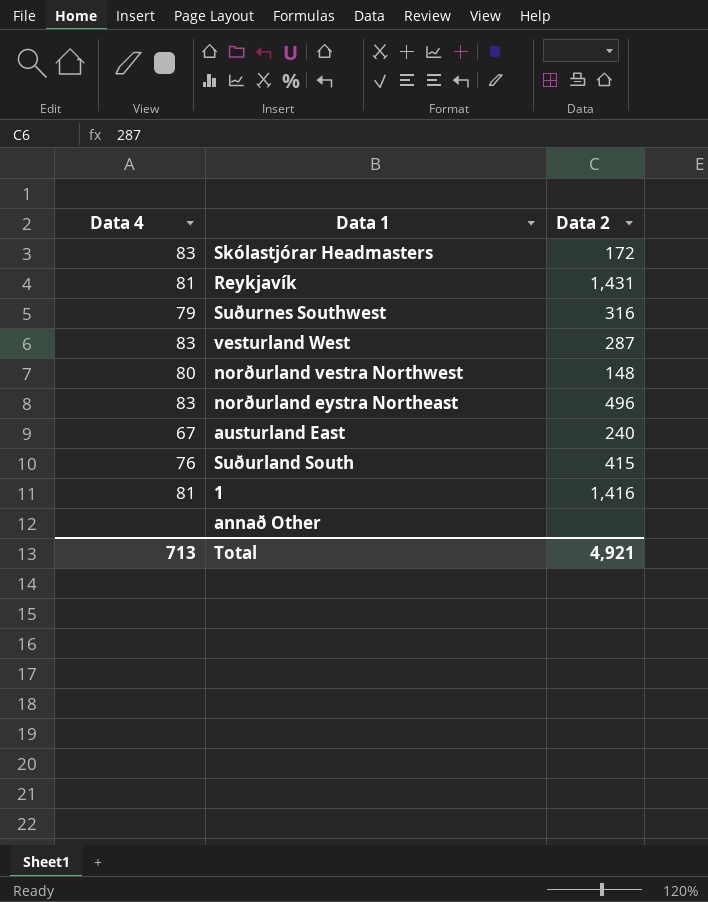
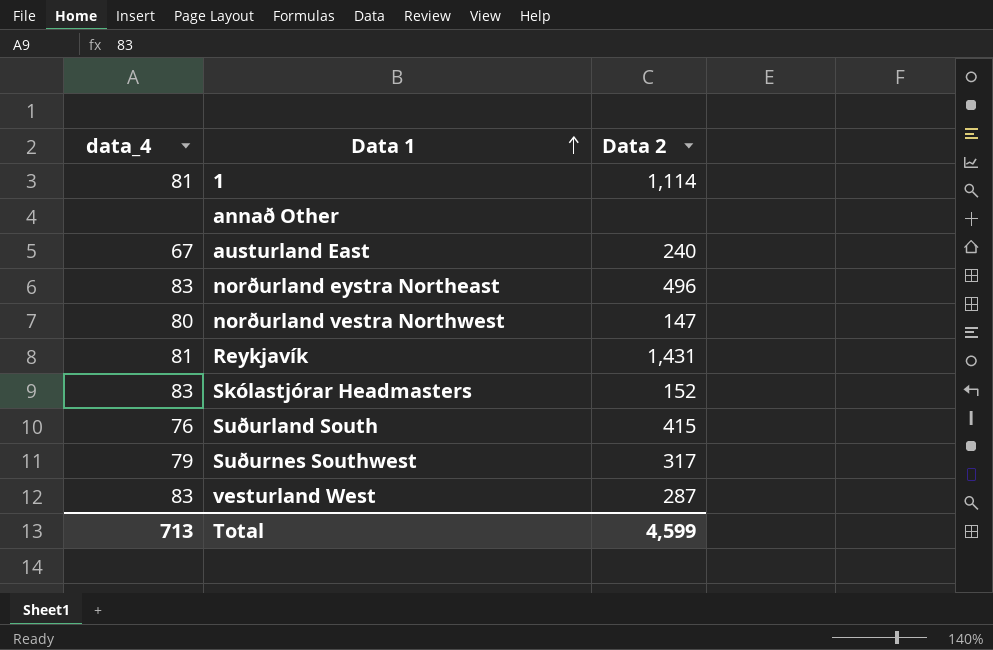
row order: none -> Data 1 ascending
column name: Data 4 -> data_4
1 | Data 2: 1,416 -> 1,114
norðurland vestra Northwest | Data 2: 148 -> 147
Skólastjórar Headmasters | Data 2: 172 -> 152
Suðurnes Southwest | Data 2: 316 -> 317
Total | Data 2: 4,921 -> 4,599

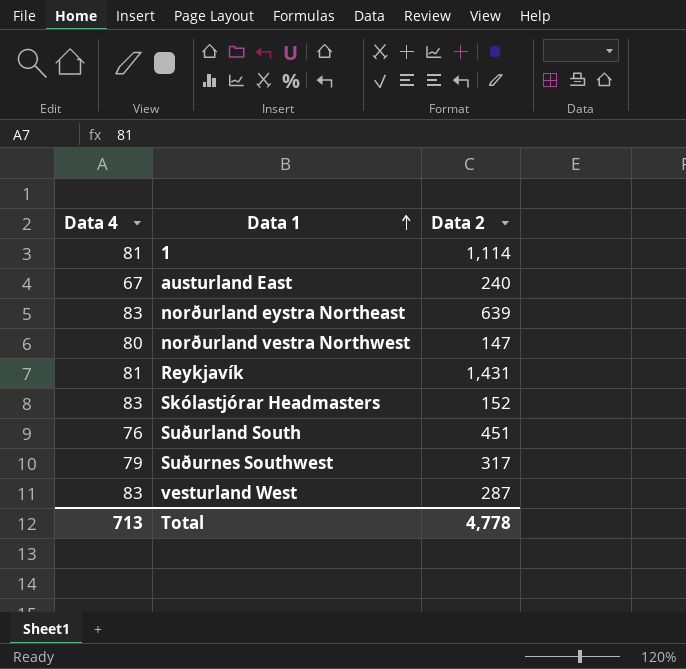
column name: data_4 -> Data 4
row annað Other: none | none -> none
norðurland eystra Northeast | Data 2: 496 -> 639
Suðurland South | Data 2: 415 -> 451
Total | Data 2: 4,599 -> 4,778

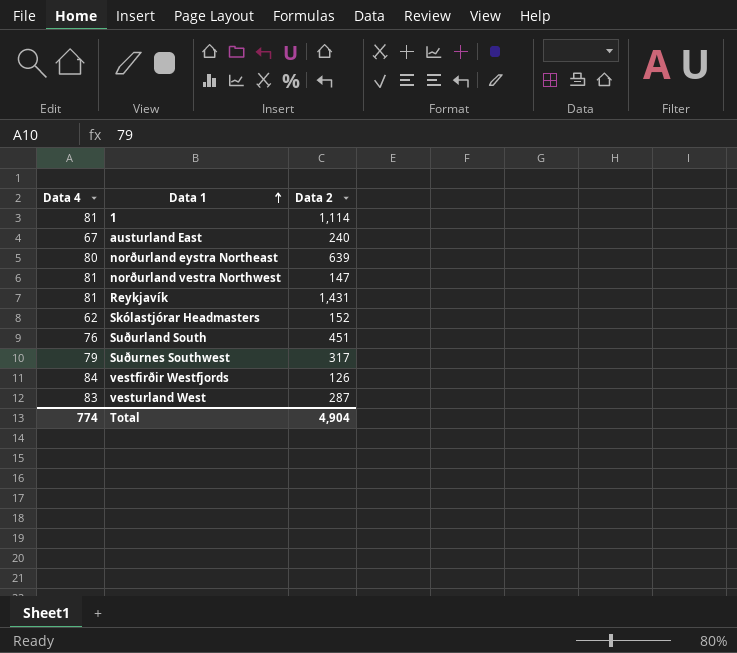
norðurland eystra Northeast | Data 4: 83 -> 80
norðurland vestra Northwest | Data 4: 80 -> 81
Skólastjórar Headmasters | Data 4: 83 -> 62
row vestfirðir Westfjords: none -> 84 | 126
Total | Data 4: 713 -> 774
Total | Data 2: 4,778 -> 4,904

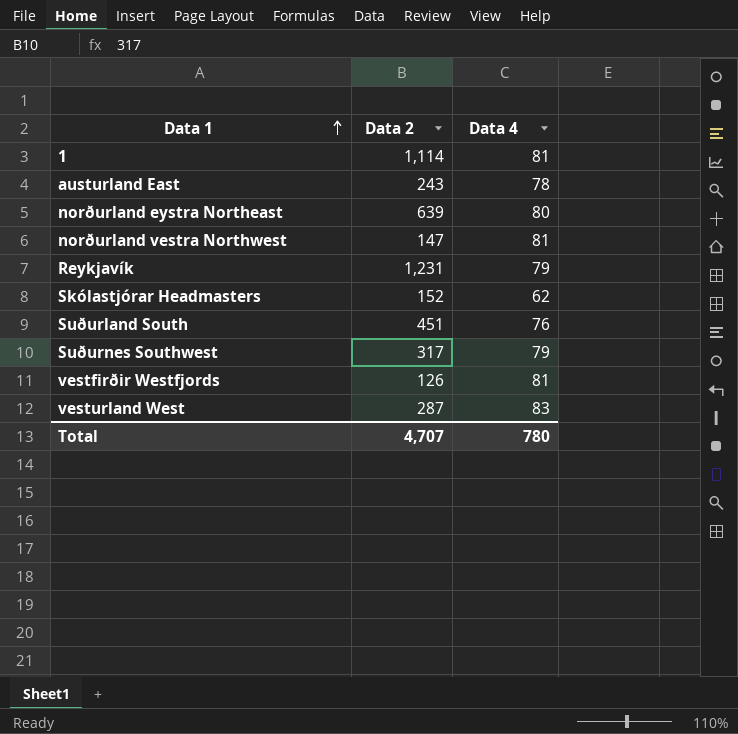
column Data 4 | position: 1 -> 3
austurland East | Data 2: 240 -> 243
austurland East | Data 4: 67 -> 78
Reykjavík | Data 2: 1,431 -> 1,231
Reykjavík | Data 4: 81 -> 79
vestfirðir Westfjords | Data 4: 84 -> 81
Total | Data 2: 4,904 -> 4,707
Total | Data 4: 774 -> 780

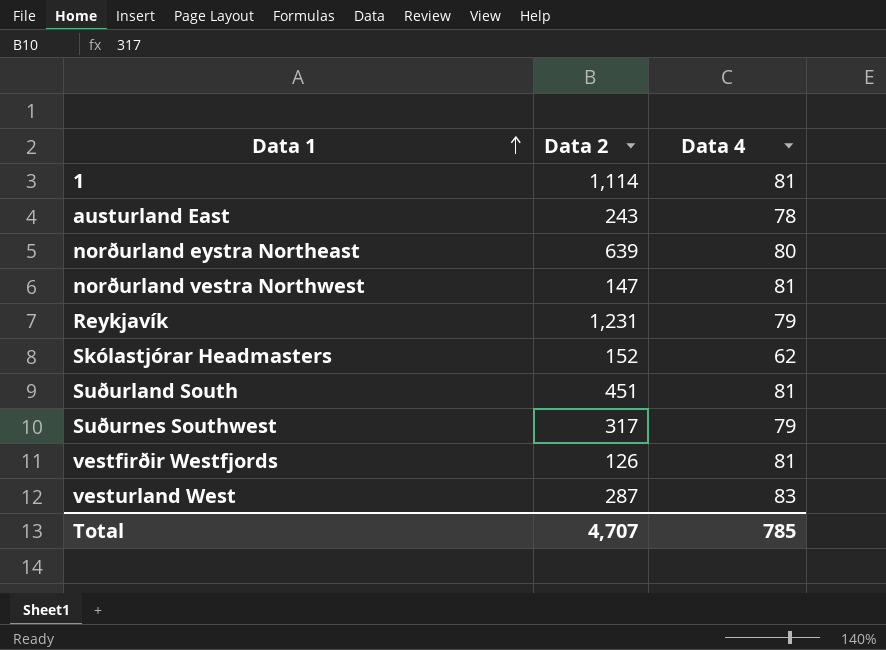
Suðurland South | Data 4: 76 -> 81
Total | Data 4: 780 -> 785

